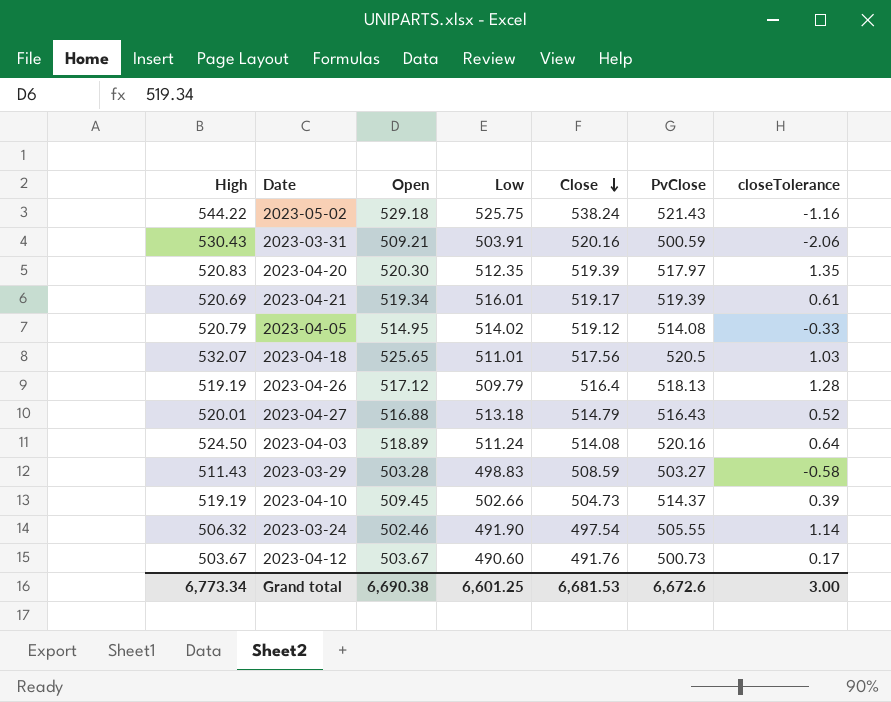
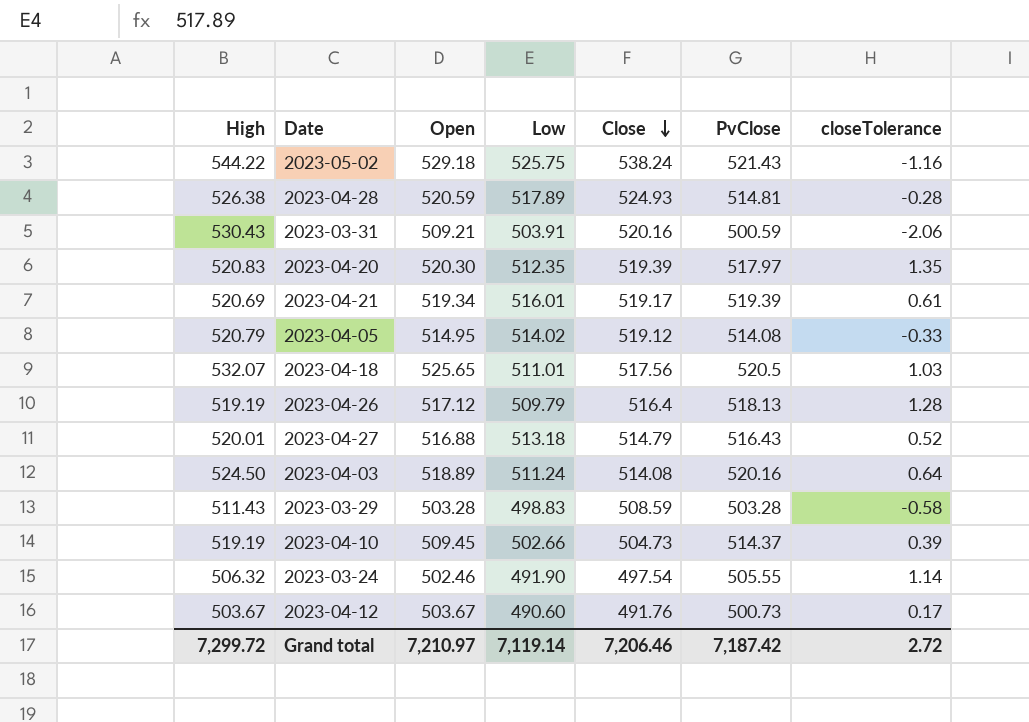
row 2023-04-28: none -> 526.38 | 520.59 | 517.89 | 524.93 | 514.81 | -0.28
2023-03-29 | PvClose: 503.27 -> 503.28
Grand total | High: 6,773.34 -> 7,299.72
Grand total | Open: 6,690.38 -> 7,210.97
Grand total | Low: 6,601.25 -> 7,119.14
Grand total | Close: 6,681.53 -> 7,206.46
Grand total | PvClose: 6,672.6 -> 7,187.42
Grand total | closeTolerance: 3.00 -> 2.72

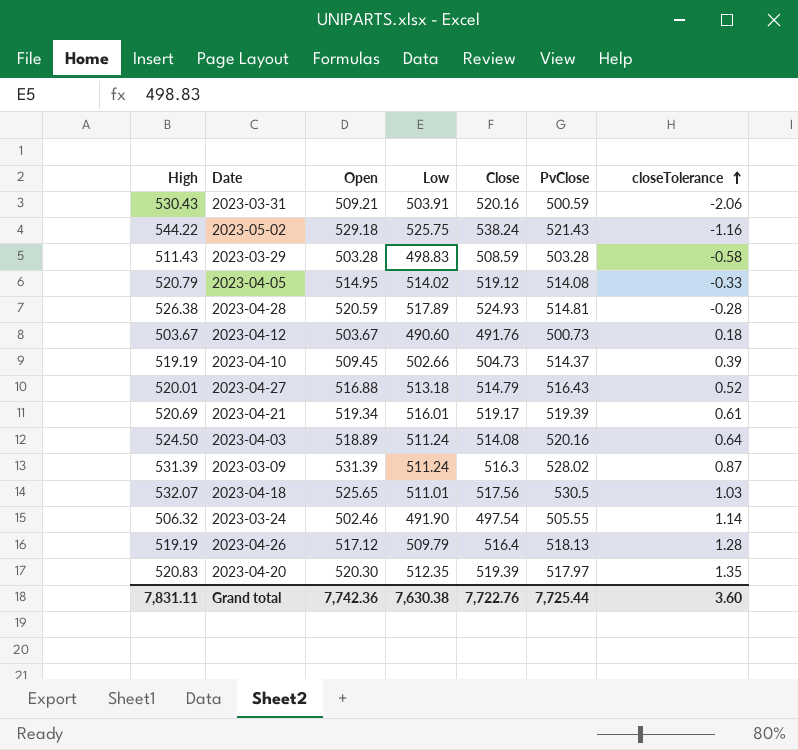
row order: Close descending -> closeTolerance ascending
2023-04-12 | closeTolerance: 0.17 -> 0.18
row 2023-03-09: none -> 531.39 | 531.39 | 511.24 | 516.3 | 528.02 | 0.87
2023-04-18 | PvClose: 520.5 -> 530.5
Grand total | High: 7,299.72 -> 7,831.11
Grand total | Open: 7,210.97 -> 7,742.36
Grand total | Low: 7,119.14 -> 7,630.38
Grand total | Close: 7,206.46 -> 7,722.76
Grand total | PvClose: 7,187.42 -> 7,725.44
Grand total | closeTolerance: 2.72 -> 3.60

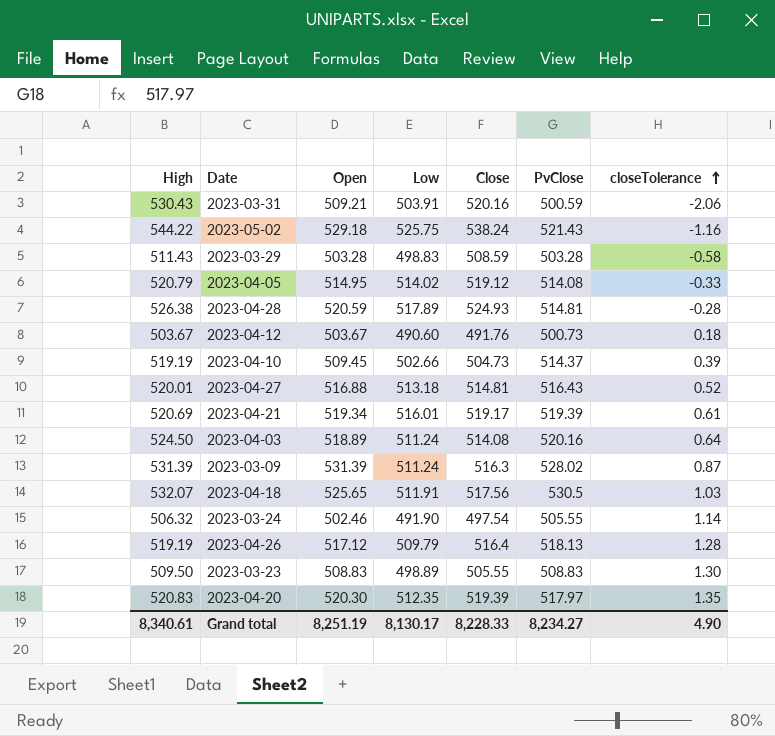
2023-04-27 | Close: 514.79 -> 514.81
2023-04-18 | Low: 511.01 -> 511.91
row 2023-03-23: none -> 509.50 | 508.83 | 498.89 | 505.55 | 508.83 | 1.30
Grand total | High: 7,831.11 -> 8,340.61
Grand total | Open: 7,742.36 -> 8,251.19
Grand total | Low: 7,630.38 -> 8,130.17
Grand total | Close: 7,722.76 -> 8,228.33
Grand total | PvClose: 7,725.44 -> 8,234.27
Grand total | closeTolerance: 3.60 -> 4.90

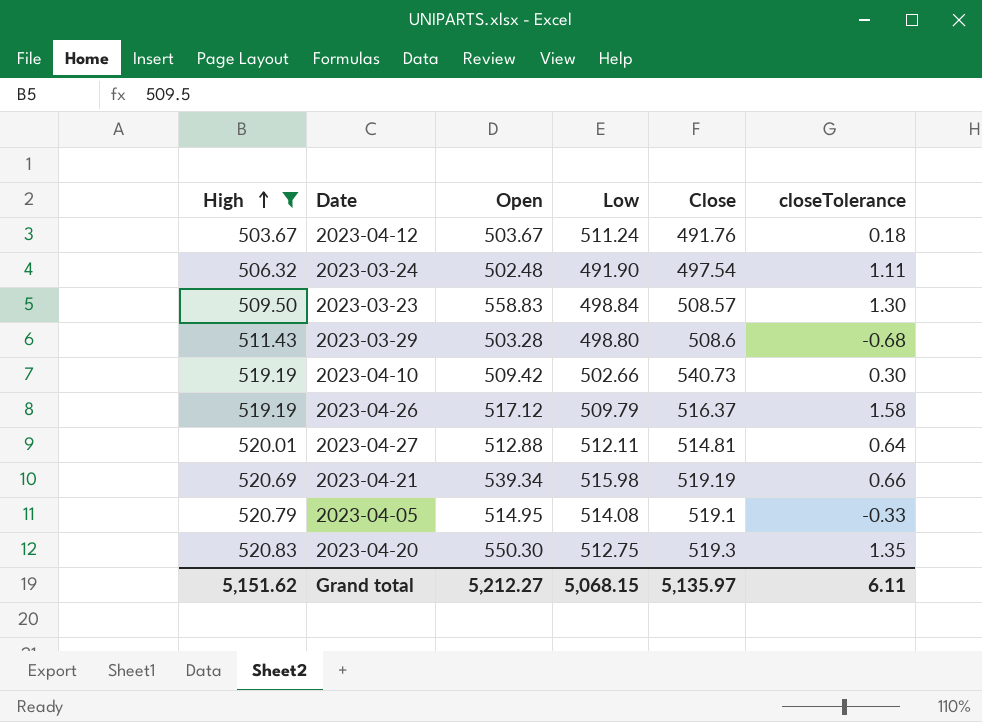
filter: none -> High <= 520.83
row order: closeTolerance ascending -> High ascending
column PvClose | position: 6 -> none
2023-04-12 | Low: 490.60 -> 511.24
2023-03-24 | Open: 502.46 -> 502.48
2023-03-24 | closeTolerance: 1.14 -> 1.11
2023-03-23 | Open: 508.83 -> 558.83
2023-03-23 | Low: 498.89 -> 498.84
2023-03-23 | Close: 505.55 -> 508.57
2023-03-29 | Low: 498.83 -> 498.80
2023-03-29 | Close: 508.59 -> 508.6
2023-03-29 | closeTolerance: -0.58 -> -0.68
2023-04-10 | Open: 509.45 -> 509.42
2023-04-10 | Close: 504.73 -> 540.73
2023-04-10 | closeTolerance: 0.39 -> 0.30
2023-04-26 | Close: 516.4 -> 516.37
2023-04-26 | closeTolerance: 1.28 -> 1.58
2023-04-27 | Open: 516.88 -> 512.88
2023-04-27 | Low: 513.18 -> 512.11
2023-04-27 | closeTolerance: 0.52 -> 0.64
2023-04-21 | Open: 519.34 -> 539.34
2023-04-21 | Low: 516.01 -> 515.98
2023-04-21 | Close: 519.17 -> 519.19
2023-04-21 | closeTolerance: 0.61 -> 0.66
2023-04-05 | Low: 514.02 -> 514.08
2023-04-05 | Close: 519.12 -> 519.1
2023-04-20 | Open: 520.30 -> 550.30
2023-04-20 | Low: 512.35 -> 512.75
2023-04-20 | Close: 519.39 -> 519.3
Grand total | High: 8,340.61 -> 5,151.62
Grand total | Open: 8,251.19 -> 5,212.27
Grand total | Low: 8,130.17 -> 5,068.15
Grand total | Close: 8,228.33 -> 5,135.97
Grand total | closeTolerance: 4.90 -> 6.11

